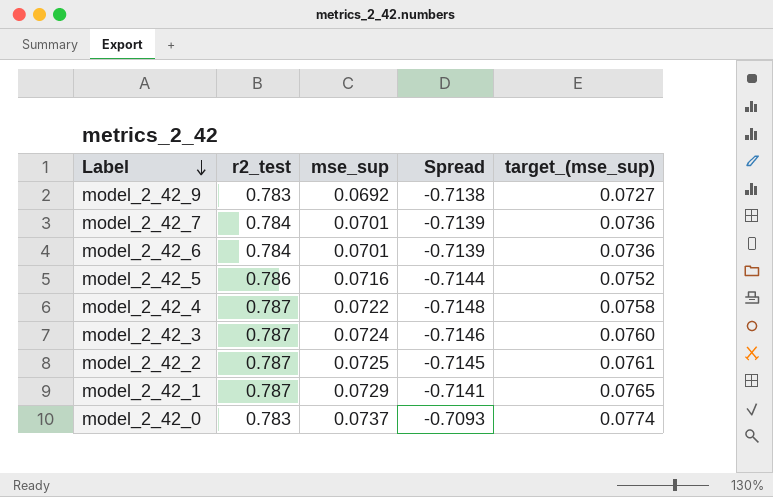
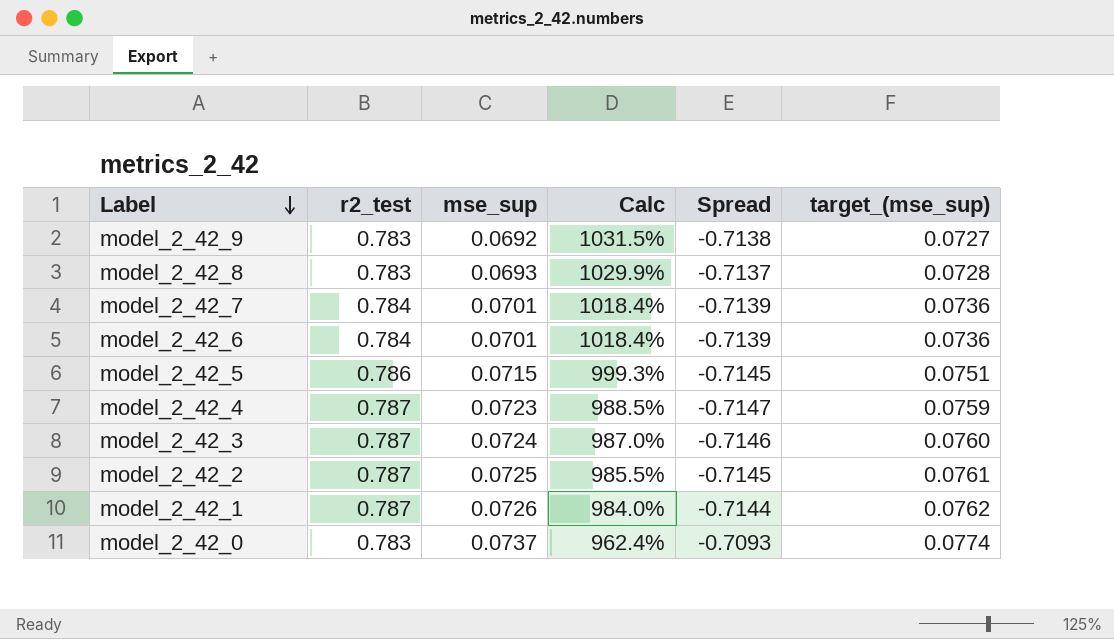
column Calc | formula: none -> ([r2_test] - [mse_sup]) / [mse_sup]
row model_2_42_8: none -> 0.783 | 0.0693 | 1029.9% | -0.7137 | 0.0728
model_2_42_5 | mse_sup: 0.0716 -> 0.0715
model_2_42_5 | Spread: -0.7144 -> -0.7145
model_2_42_5 | target_(mse_sup): 0.0752 -> 0.0751
model_2_42_4 | mse_sup: 0.0722 -> 0.0723
model_2_42_4 | Spread: -0.7148 -> -0.7147
model_2_42_4 | target_(mse_sup): 0.0758 -> 0.0759
model_2_42_1 | mse_sup: 0.0729 -> 0.0726
model_2_42_1 | Spread: -0.7141 -> -0.7144
model_2_42_1 | target_(mse_sup): 0.0765 -> 0.0762

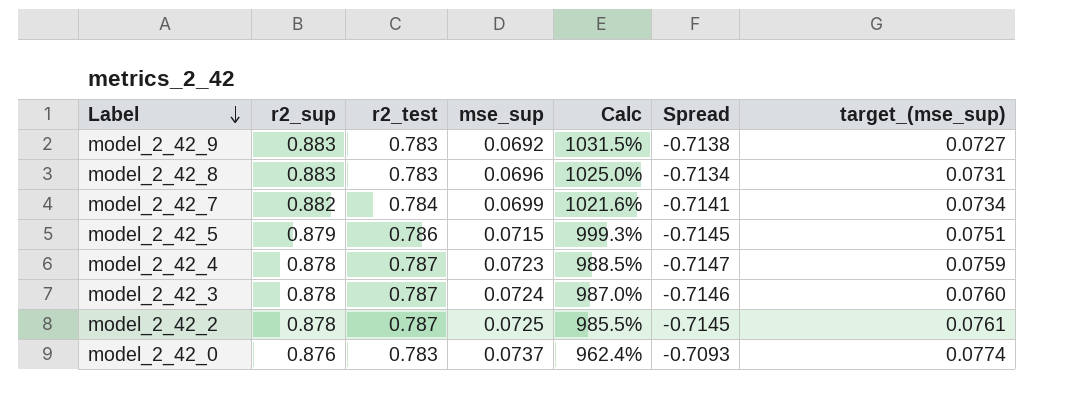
column r2_sup | position: none -> 2
row model_2_42_6: 0.784 | 0.0701 | 1018.4% | -0.7139 | 0.0736 -> none
row model_2_42_1: 0.787 | 0.0726 | 984.0% | -0.7144 | 0.0762 -> none
model_2_42_8 | mse_sup: 0.0693 -> 0.0696
model_2_42_8 | Calc: 1029.9% -> 1025.0%
model_2_42_8 | Spread: -0.7137 -> -0.7134
model_2_42_8 | target_(mse_sup): 0.0728 -> 0.0731
model_2_42_7 | mse_sup: 0.0701 -> 0.0699
model_2_42_7 | Calc: 1018.4% -> 1021.6%
model_2_42_7 | Spread: -0.7139 -> -0.7141
model_2_42_7 | target_(mse_sup): 0.0736 -> 0.0734

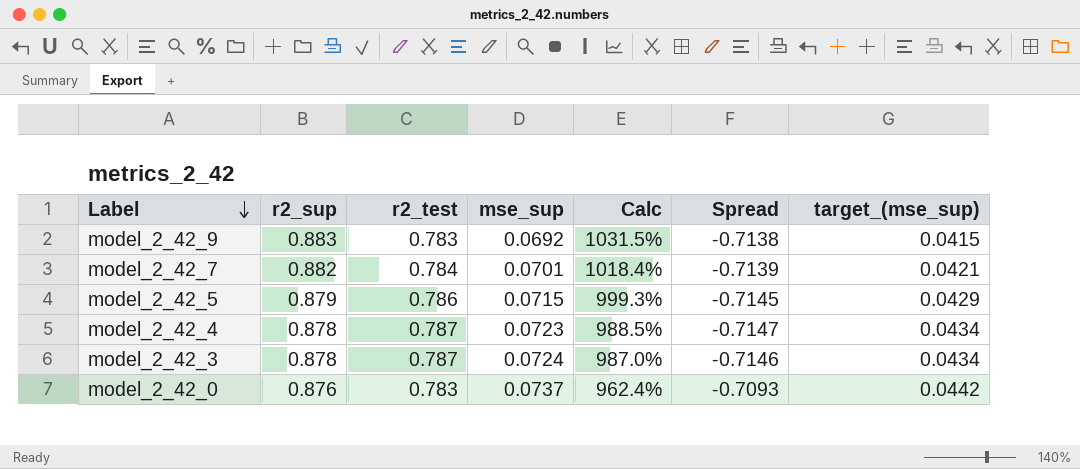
column target_(mse_sup) | formula: [mse_sup] * 1.05 -> [mse_sup] * 0.6
row model_2_42_8: 0.883 | 0.783 | 0.0696 | 1025.0% | -0.7134 | 0.0731 -> none
row model_2_42_2: 0.878 | 0.787 | 0.0725 | 985.5% | -0.7145 | 0.0761 -> none
model_2_42_7 | mse_sup: 0.0699 -> 0.0701
model_2_42_7 | Calc: 1021.6% -> 1018.4%
model_2_42_7 | Spread: -0.7141 -> -0.7139

